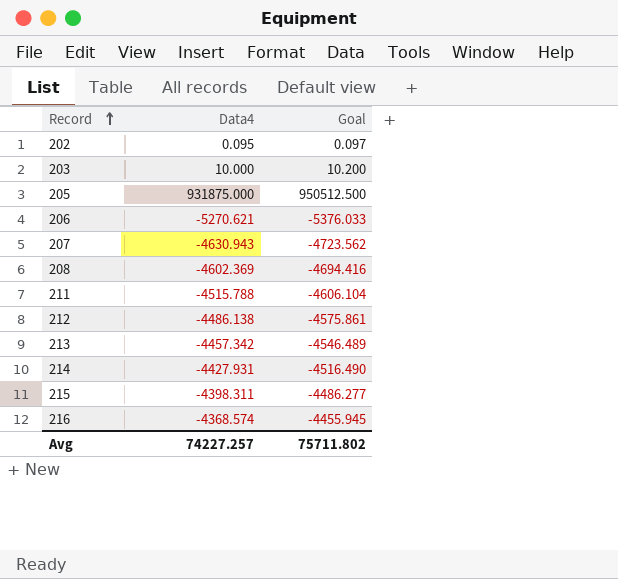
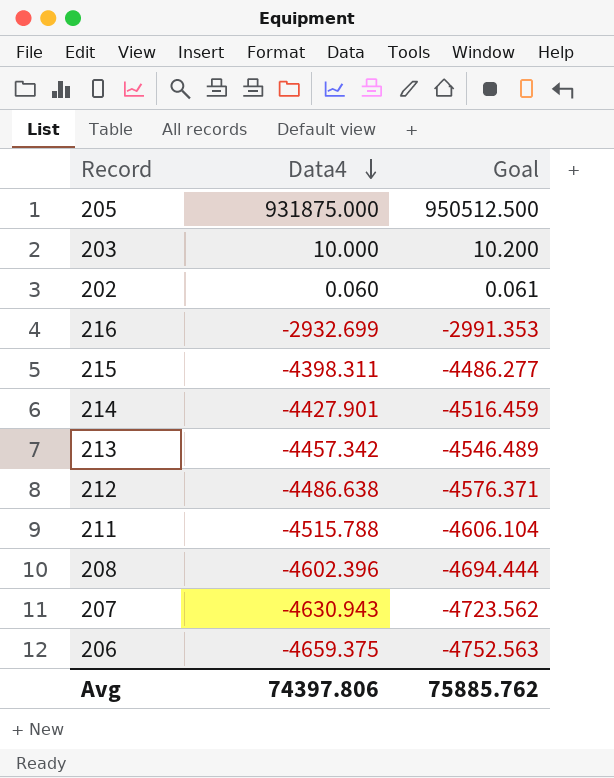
row order: Record ascending -> Data4 descending
202 | Data4: 0.095 -> 0.060
202 | Goal: 0.097 -> 0.061
216 | Data4: -4368.574 -> -2932.699
216 | Goal: -4455.945 -> -2991.353
214 | Data4: -4427.931 -> -4427.901
214 | Goal: -4516.490 -> -4516.459
212 | Data4: -4486.138 -> -4486.638
212 | Goal: -4575.861 -> -4576.371
208 | Data4: -4602.369 -> -4602.396
208 | Goal: -4694.416 -> -4694.444
206 | Data4: -5270.621 -> -4659.375
206 | Goal: -5376.033 -> -4752.563
Avg | Data4: 74227.257 -> 74397.806
Avg | Goal: 75711.802 -> 75885.762

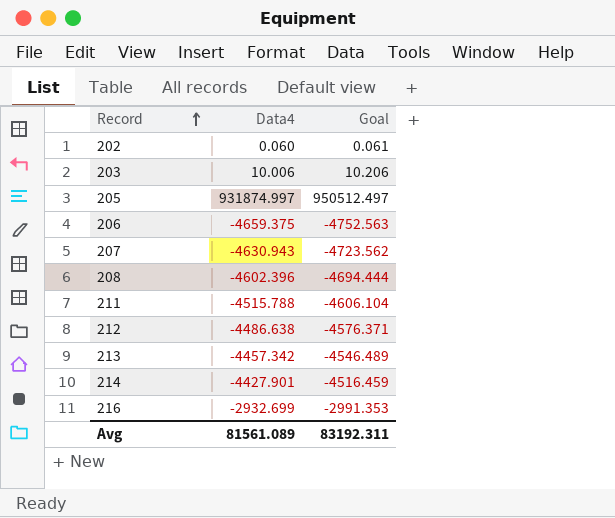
row order: Data4 descending -> Record ascending
row 215: -4398.311 | -4486.277 -> none
203 | Data4: 10.000 -> 10.006
203 | Goal: 10.200 -> 10.206
205 | Data4: 931875.000 -> 931874.997
205 | Goal: 950512.500 -> 950512.497
Avg | Data4: 74397.806 -> 81561.089
Avg | Goal: 75885.762 -> 83192.311

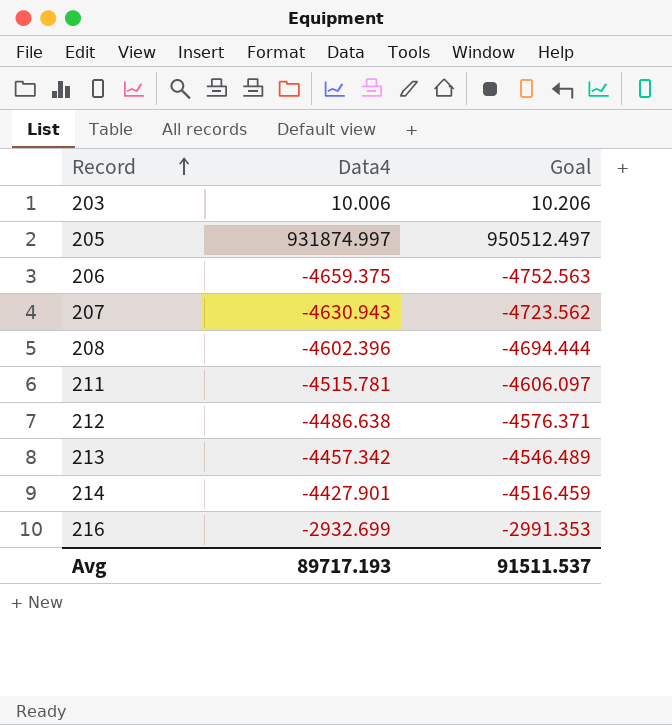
row 202: 0.060 | 0.061 -> none
211 | Data4: -4515.788 -> -4515.781
211 | Goal: -4606.104 -> -4606.097
Avg | Data4: 81561.089 -> 89717.193
Avg | Goal: 83192.311 -> 91511.537

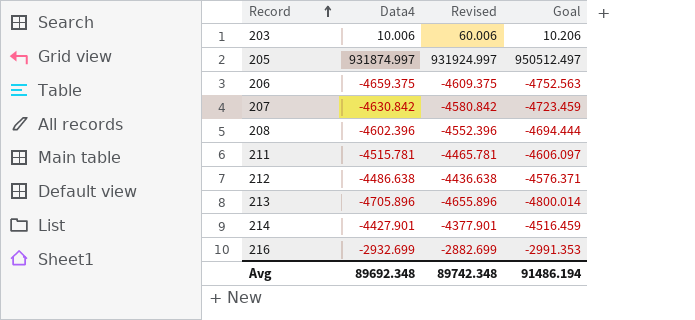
column Revised | formula: none -> [Data4] + 50
207 | Data4: -4630.943 -> -4630.842
207 | Goal: -4723.562 -> -4723.459
213 | Data4: -4457.342 -> -4705.896
213 | Goal: -4546.489 -> -4800.014
Avg | Data4: 89717.193 -> 89692.348
Avg | Goal: 91511.537 -> 91486.194

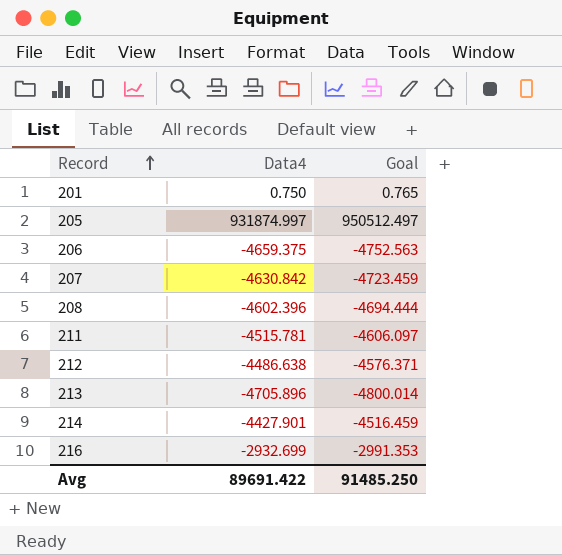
column Revised | formula: [Data4] + 50 -> none
row 203: 10.006 | 60.006 | 10.206 -> none
row 201: none -> 0.750 | 0.765
Avg | Data4: 89692.348 -> 89691.422
Avg | Goal: 91486.194 -> 91485.250

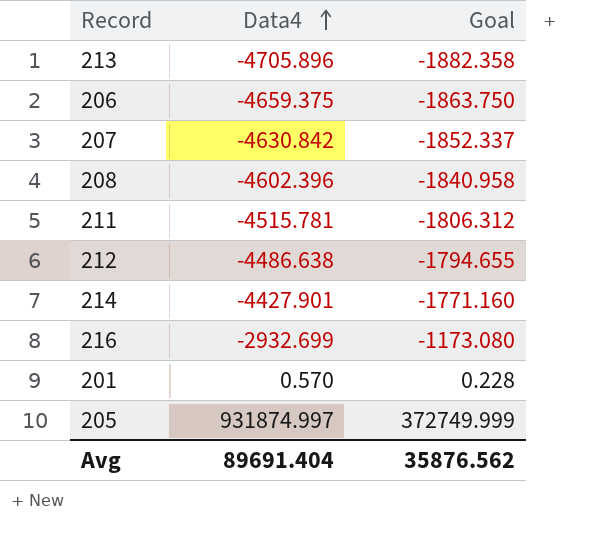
row order: Record ascending -> Data4 ascending
column Goal | formula: [Data4] * 1.02 -> [Data4] * 0.4
201 | Data4: 0.750 -> 0.570
Avg | Data4: 89691.422 -> 89691.404
Avg | Goal: 91485.250 -> 35876.562

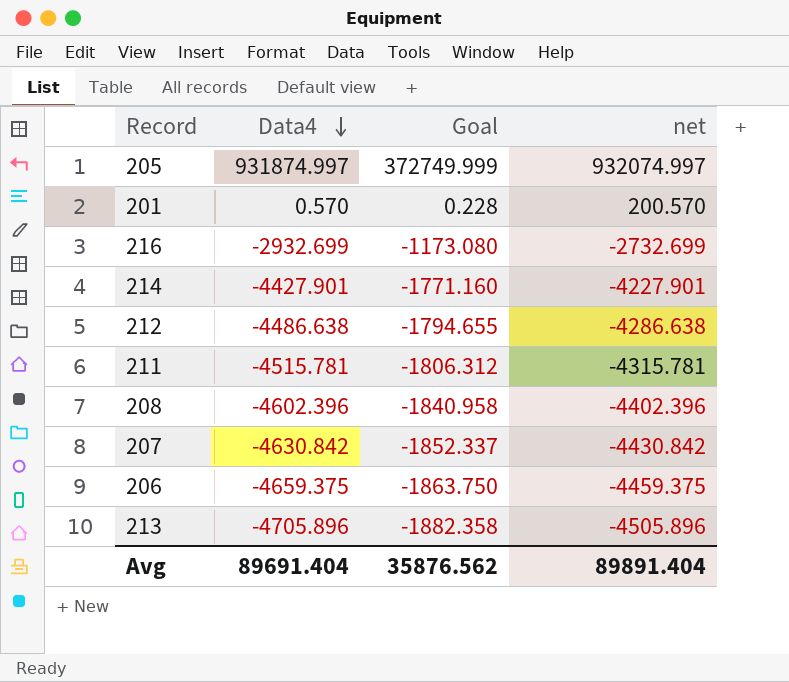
row order: Data4 ascending -> Data4 descending
column net | formula: none -> [Data4] + 200

